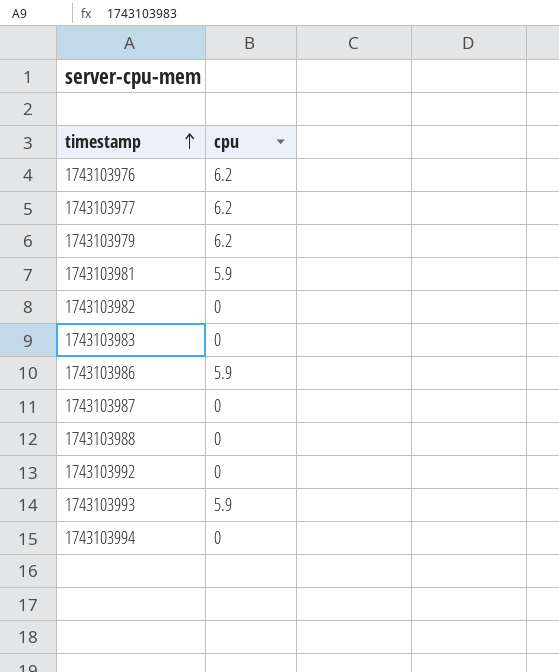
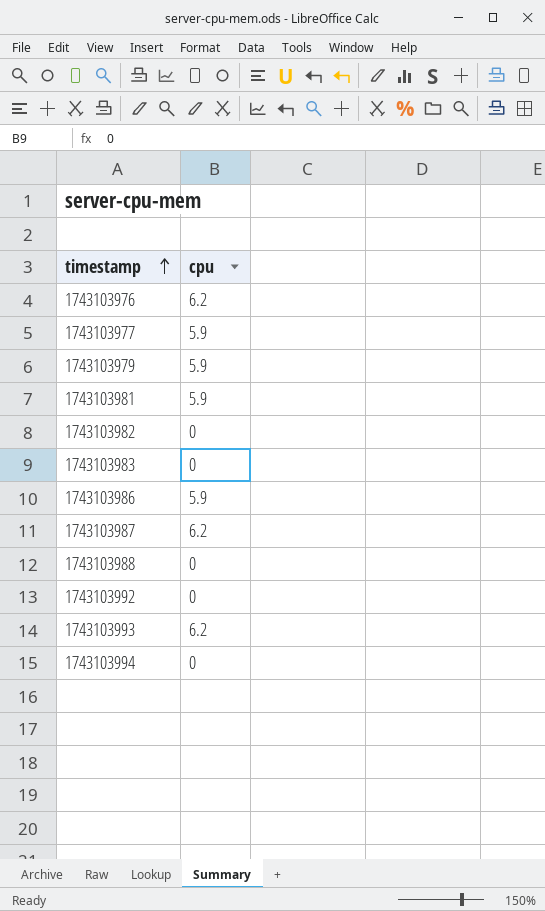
1743103977 | cpu: 6.2 -> 5.9
1743103979 | cpu: 6.2 -> 5.9
1743103987 | cpu: 0 -> 6.2
1743103993 | cpu: 5.9 -> 6.2

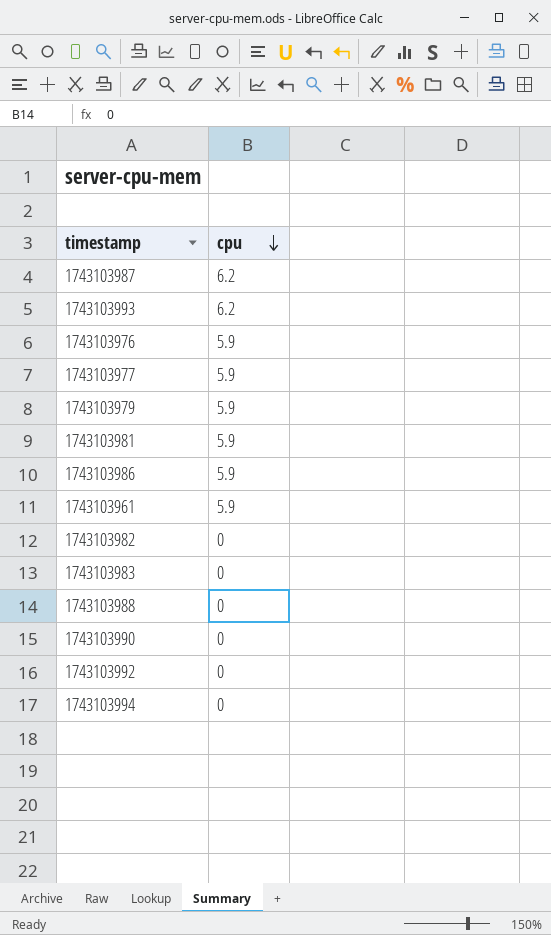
row order: timestamp ascending -> cpu descending
1743103976 | cpu: 6.2 -> 5.9
row 1743103961: none -> 5.9
row 1743103990: none -> 0

